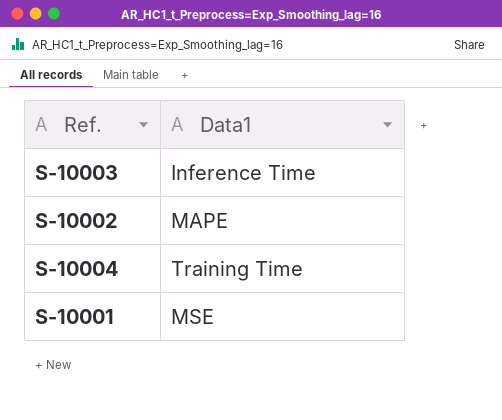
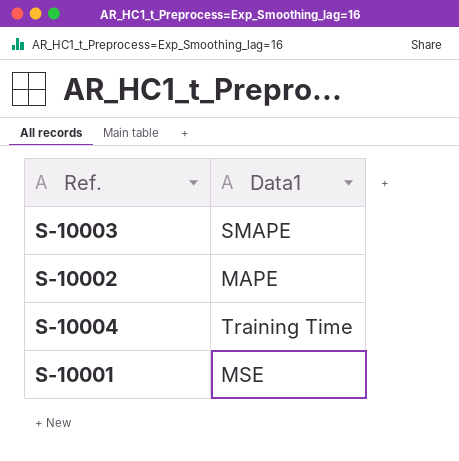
S-10003 | Data1: Inference Time -> SMAPE

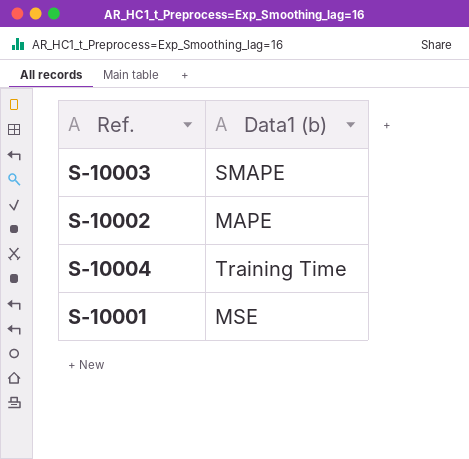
column name: Data1 -> Data1 (b)

